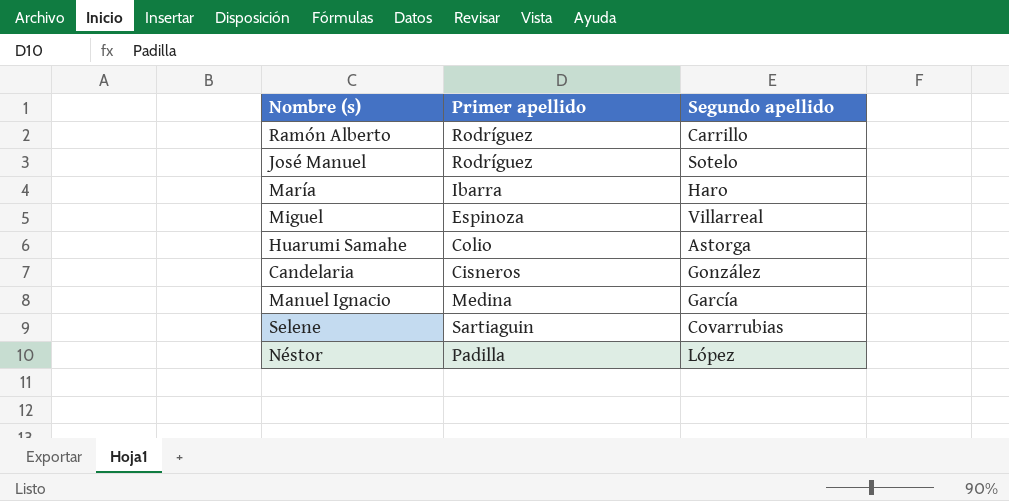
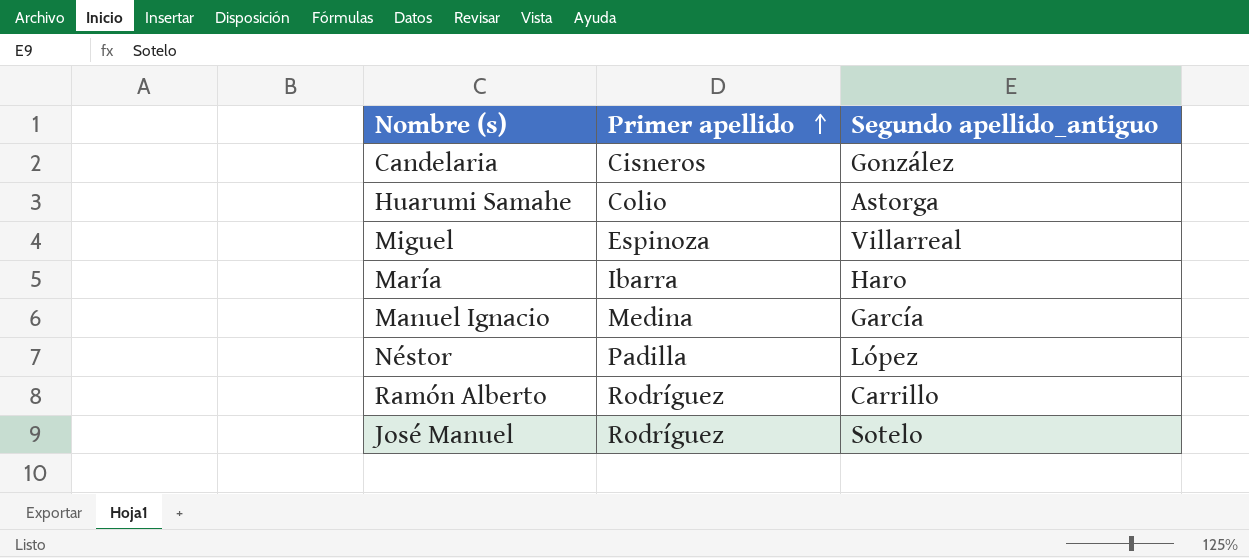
row order: none -> Primer apellido ascending
column name: Segundo apellido -> Segundo apellido_antiguo
row Selene: Sartiaguin | Covarrubias -> none

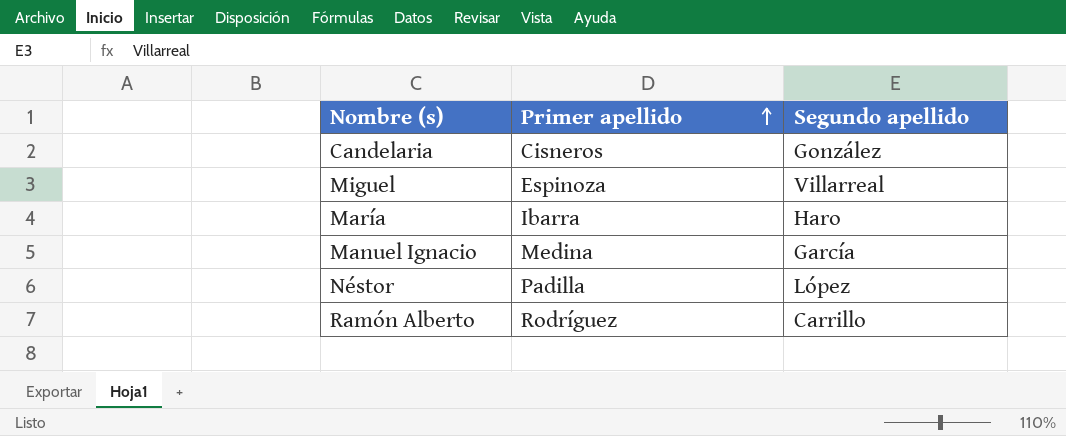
column name: Segundo apellido_antiguo -> Segundo apellido
row Huarumi Samahe: Colio | Astorga -> none
row José Manuel: Rodríguez | Sotelo -> none

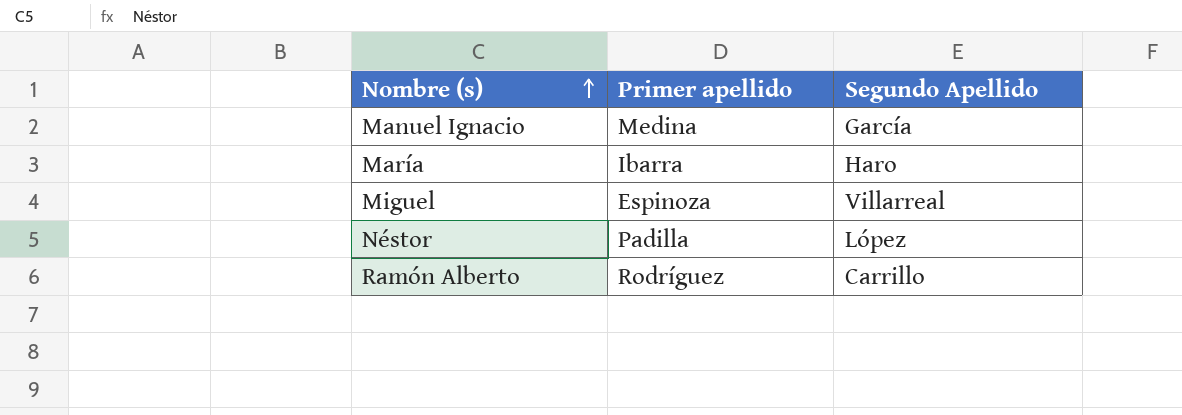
row order: Primer apellido ascending -> Nombre (s) ascending
column name: Segundo apellido -> Segundo Apellido
row Candelaria: Cisneros | González -> none

